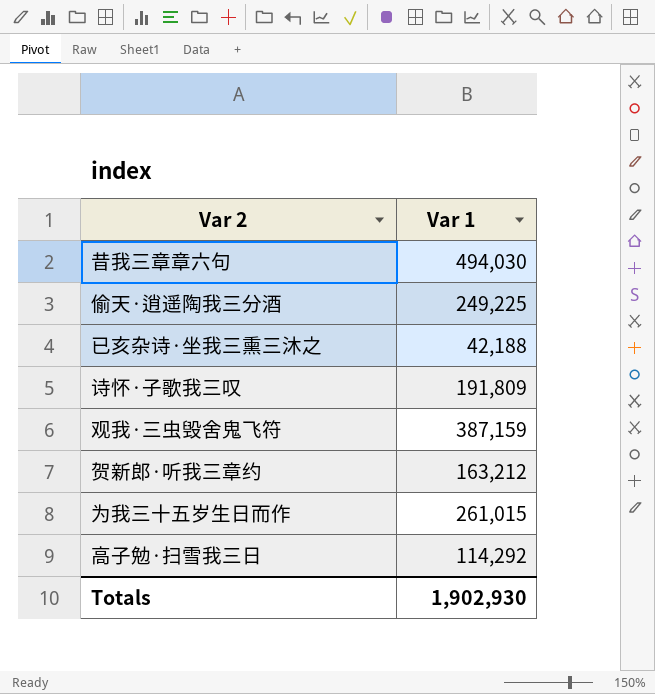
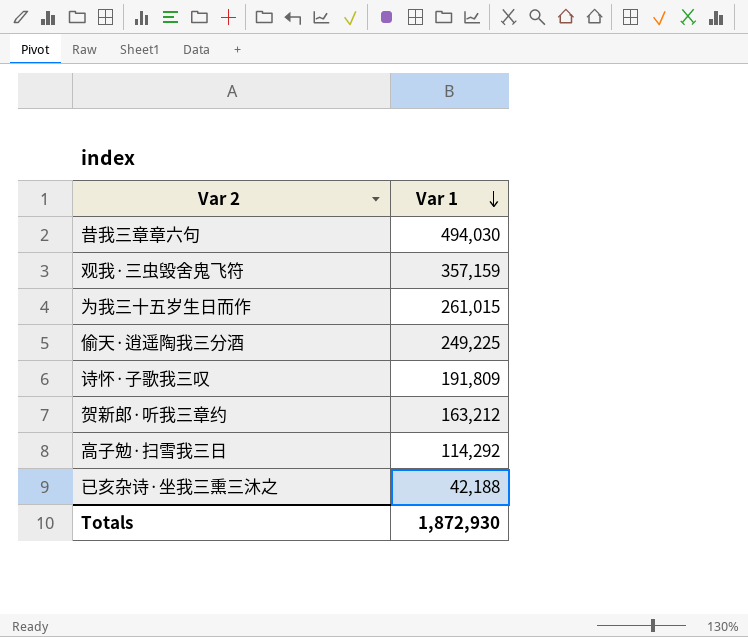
row order: none -> Var 1 descending
观我·三虫毁舍鬼飞符 | Var 1: 387,159 -> 357,159
Totals | Var 1: 1,902,930 -> 1,872,930

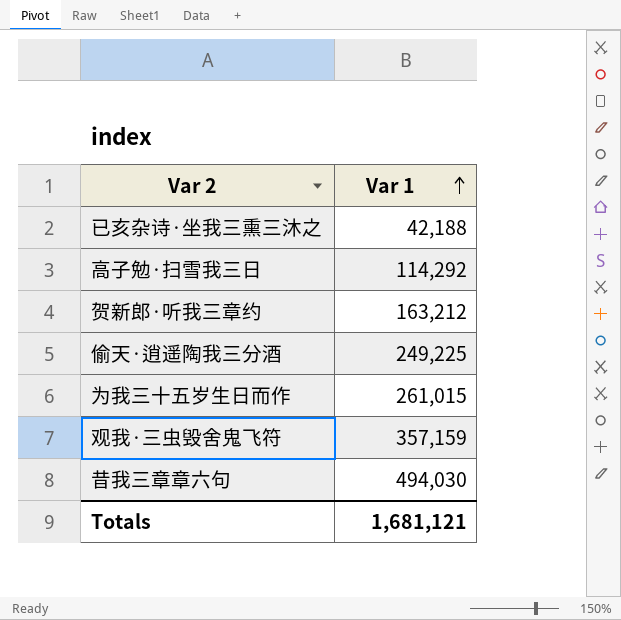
row order: Var 1 descending -> Var 1 ascending
row 诗怀·子歌我三叹: 191,809 -> none
Totals | Var 1: 1,872,930 -> 1,681,121

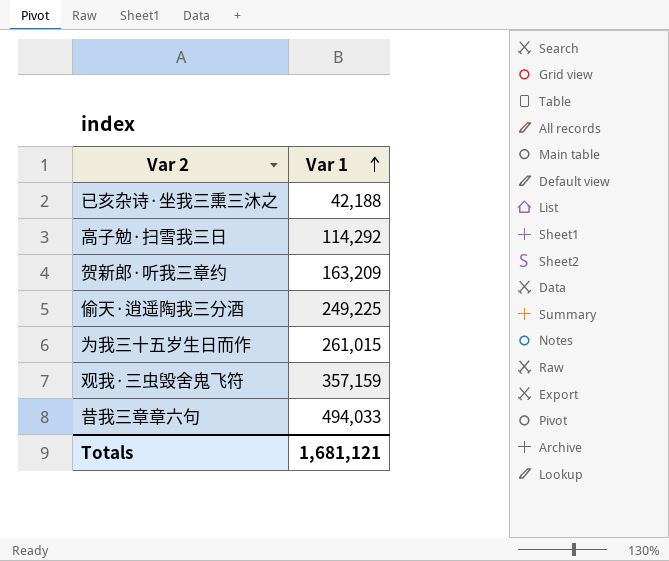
贺新郎·听我三章约 | Var 1: 163,212 -> 163,209
昔我三章章六句 | Var 1: 494,030 -> 494,033

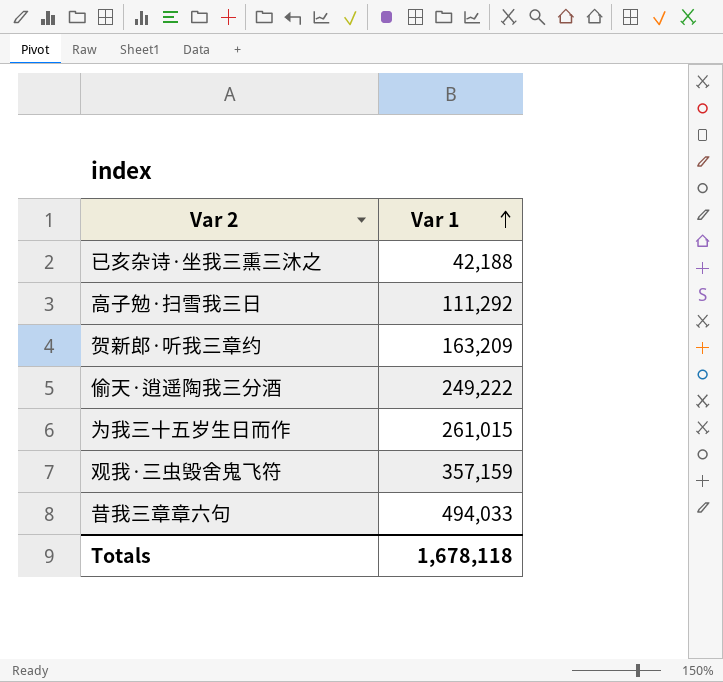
高子勉·扫雪我三日 | Var 1: 114,292 -> 111,292
偷天·逍遥陶我三分酒 | Var 1: 249,225 -> 249,222
Totals | Var 1: 1,681,121 -> 1,678,118

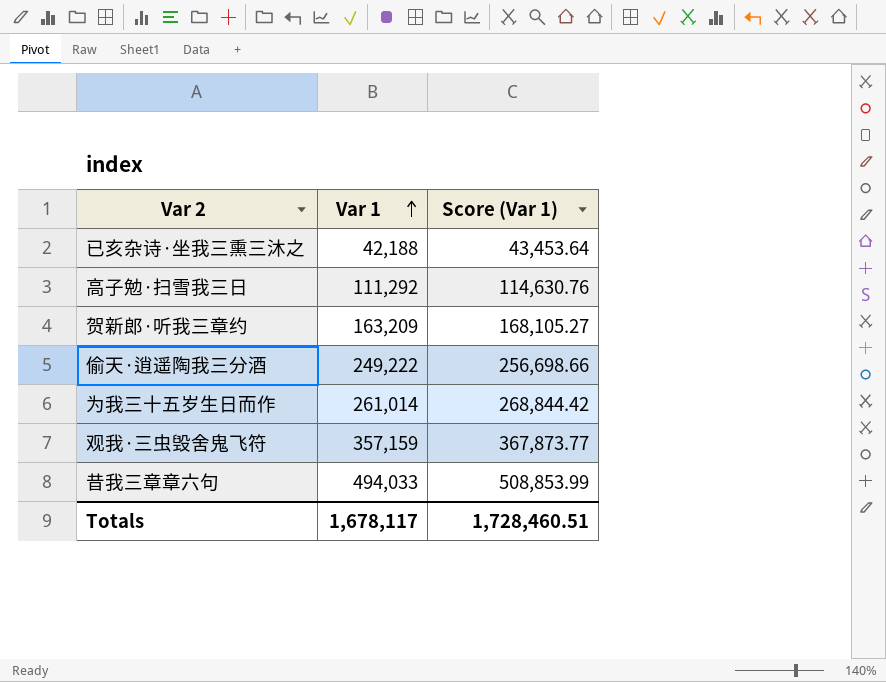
column Score (Var 1) | formula: none -> [Var 1] * 1.03
为我三十五岁生日而作 | Var 1: 261,015 -> 261,014
Totals | Var 1: 1,678,118 -> 1,678,117

